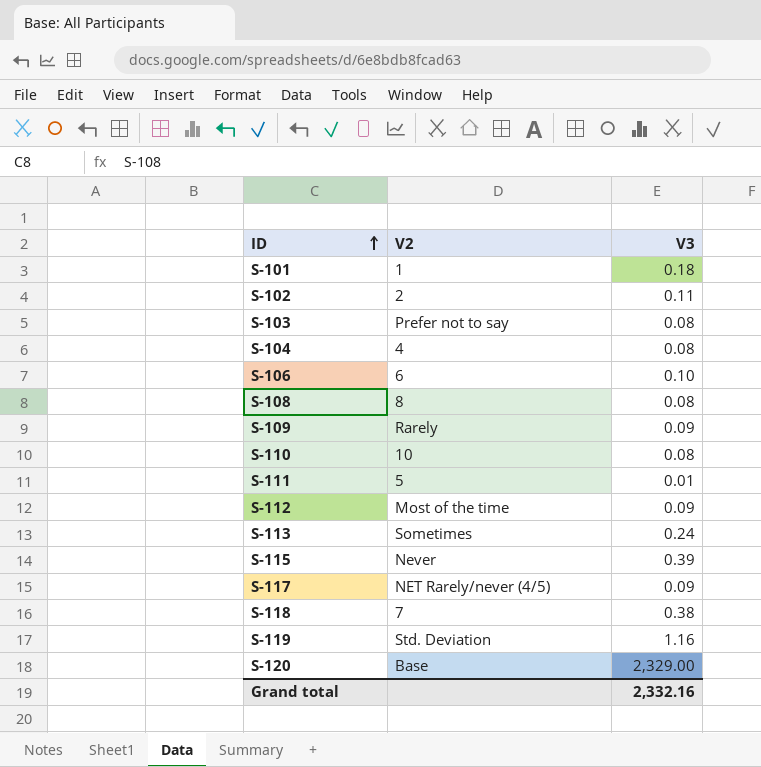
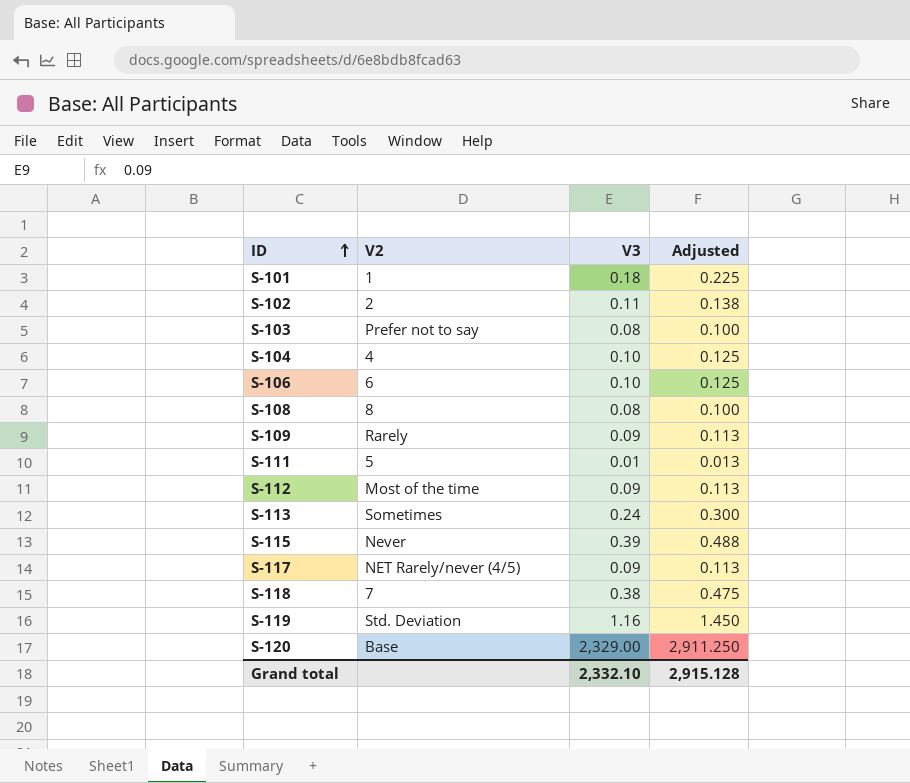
column Adjusted | formula: none -> [V3] * 1.25
row S-110: 10 | 0.08 -> none
S-104 | V3: 0.08 -> 0.10
Grand total | V3: 2,332.16 -> 2,332.10

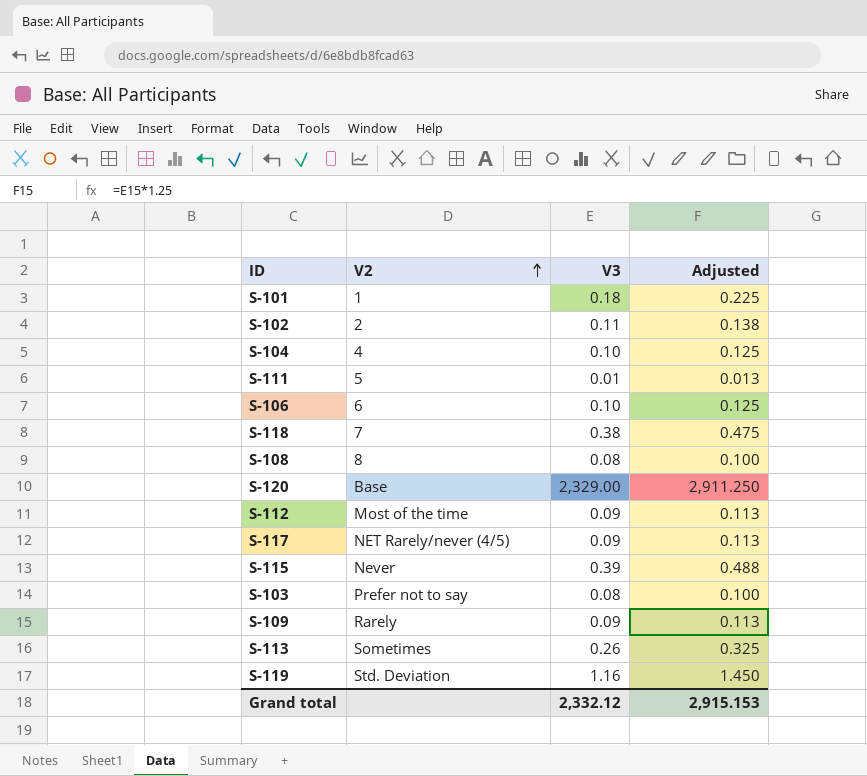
row order: ID ascending -> V2 ascending
S-113 | V3: 0.24 -> 0.26
S-113 | Adjusted: 0.300 -> 0.325
Grand total | V3: 2,332.10 -> 2,332.12
Grand total | Adjusted: 2,915.128 -> 2,915.153

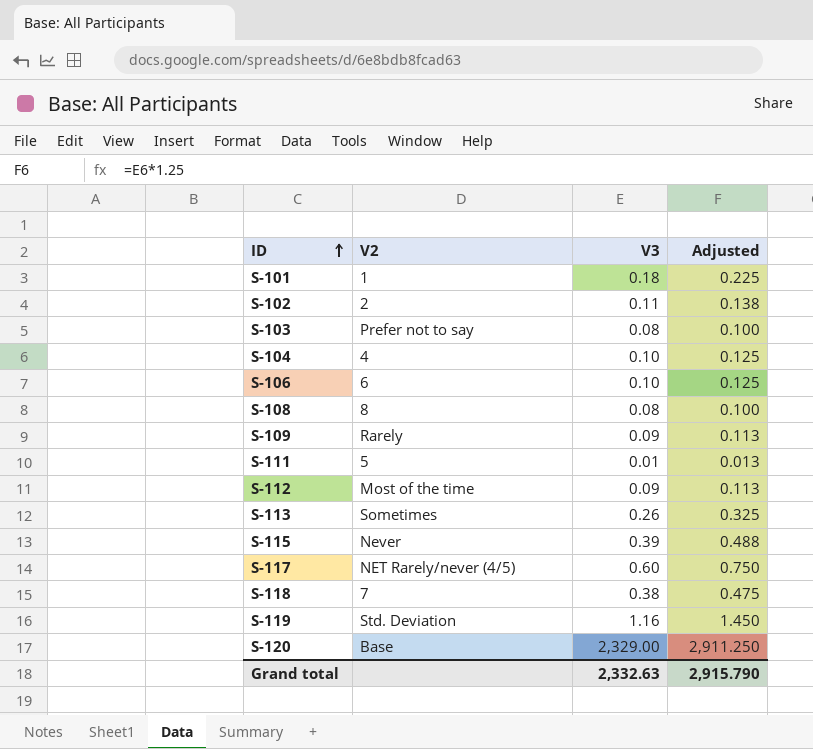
row order: V2 ascending -> ID ascending
S-117 | V3: 0.09 -> 0.60
S-117 | Adjusted: 0.113 -> 0.750
Grand total | V3: 2,332.12 -> 2,332.63
Grand total | Adjusted: 2,915.153 -> 2,915.790

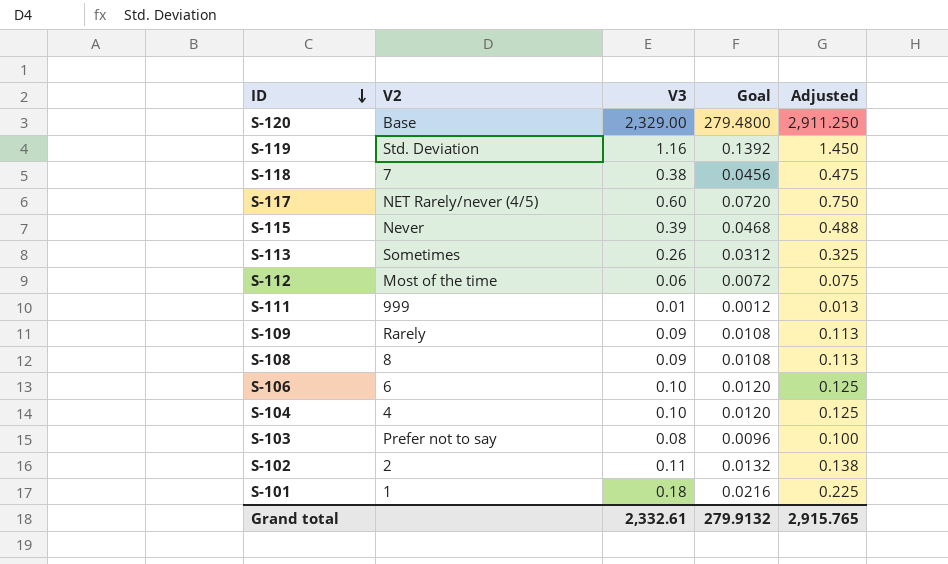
row order: ID ascending -> ID descending
column Goal | formula: none -> [V3] * 0.12
S-112 | V3: 0.09 -> 0.06
S-112 | Adjusted: 0.113 -> 0.075
S-111 | V2: 5 -> 999
S-108 | V3: 0.08 -> 0.09
S-108 | Adjusted: 0.100 -> 0.113
Grand total | V3: 2,332.63 -> 2,332.61
Grand total | Adjusted: 2,915.790 -> 2,915.765

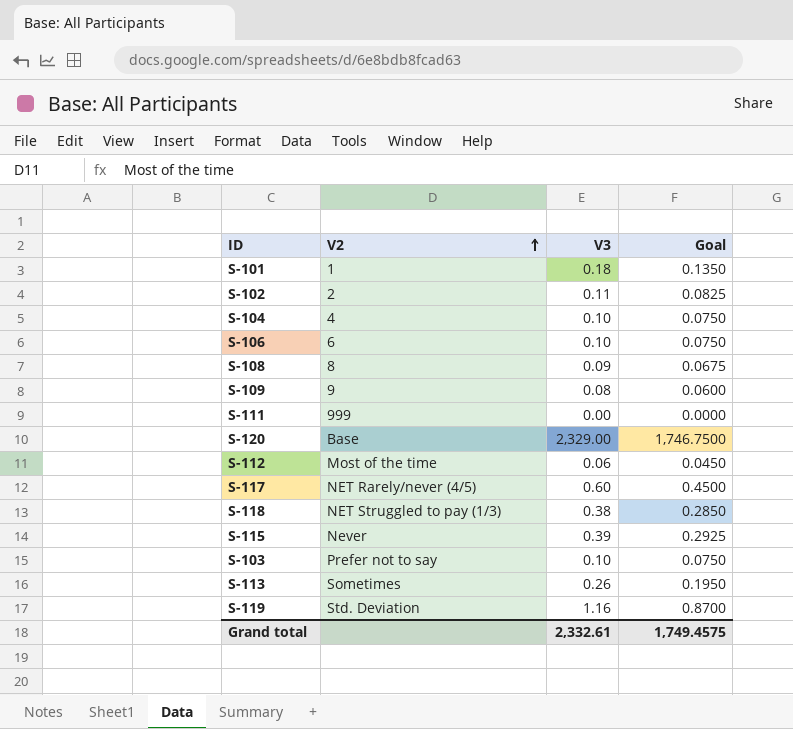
row order: ID descending -> V2 ascending
column Adjusted | formula: [V3] * 1.25 -> none
column Goal | formula: [V3] * 0.12 -> [V3] * 0.75
S-109 | V2: Rarely -> 9
S-109 | V3: 0.09 -> 0.08
S-111 | V3: 0.01 -> 0.00
S-118 | V2: 7 -> NET Struggled to pay (1/3)
S-103 | V3: 0.08 -> 0.10
Grand total | Goal: 279.9132 -> 1,749.4575

